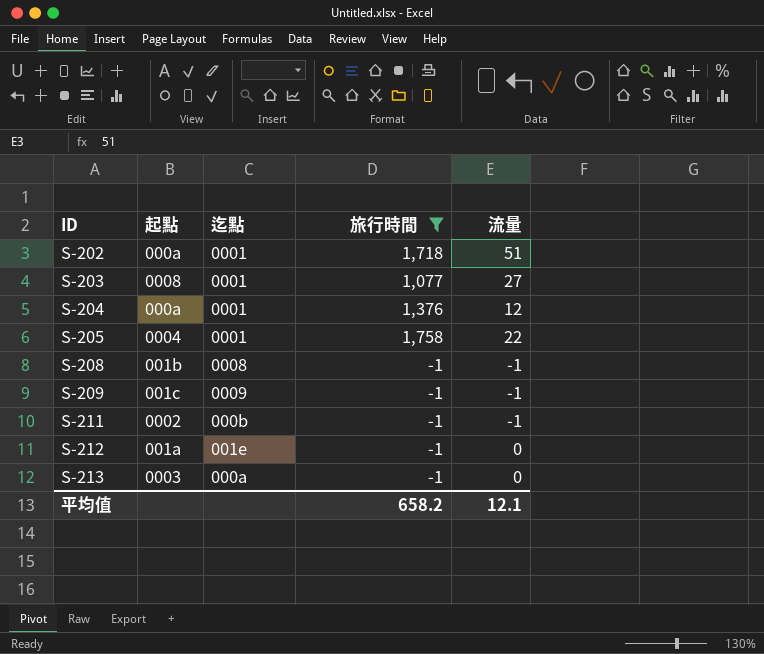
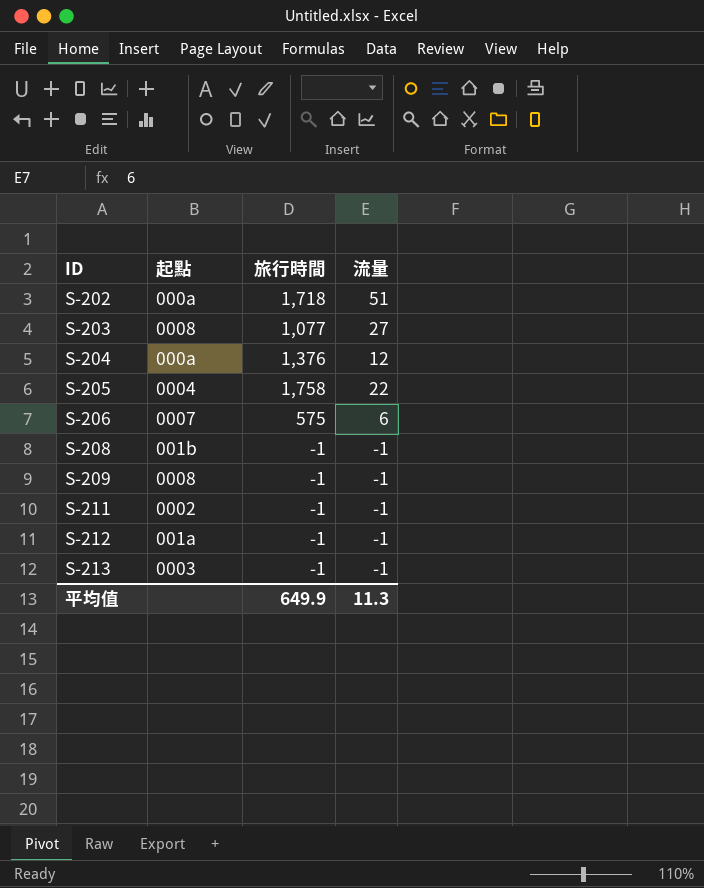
filter: 旅行時間 != 575 -> none
column 迄點 | position: 3 -> none
S-209 | 起點: 001c -> 0008
S-212 | 流量: 0 -> -1
S-213 | 流量: 0 -> -1
平均值 | 旅行時間: 658.2 -> 649.9
平均值 | 流量: 12.1 -> 11.3

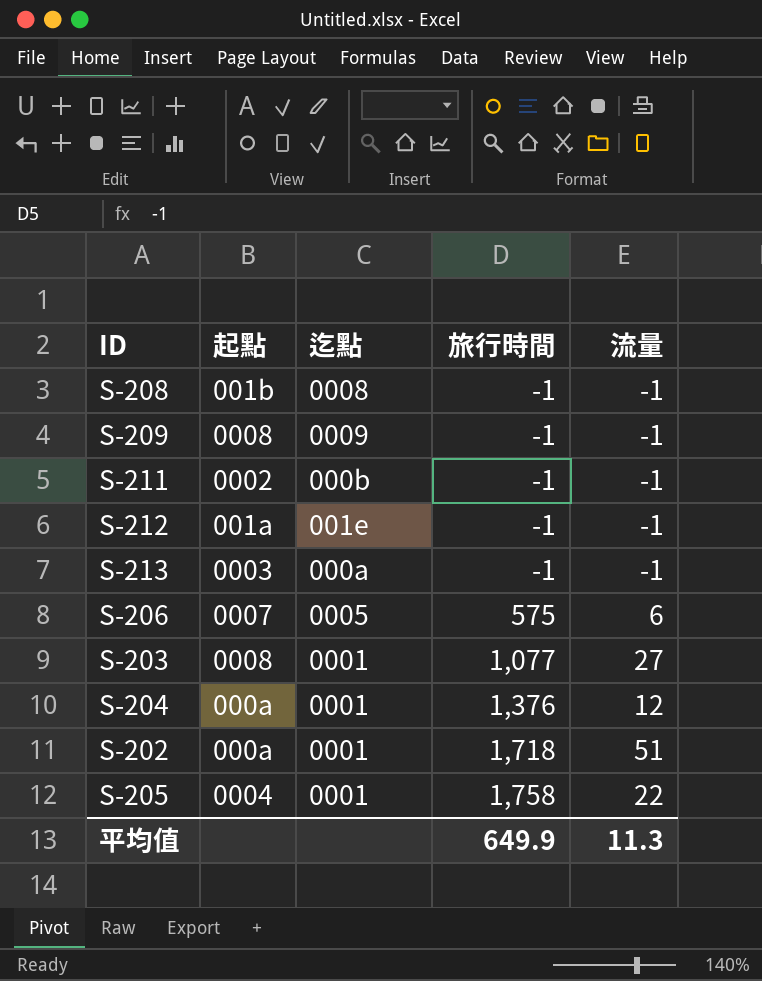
row order: ID ascending -> 旅行時間 ascending
column 迄點 | position: none -> 3

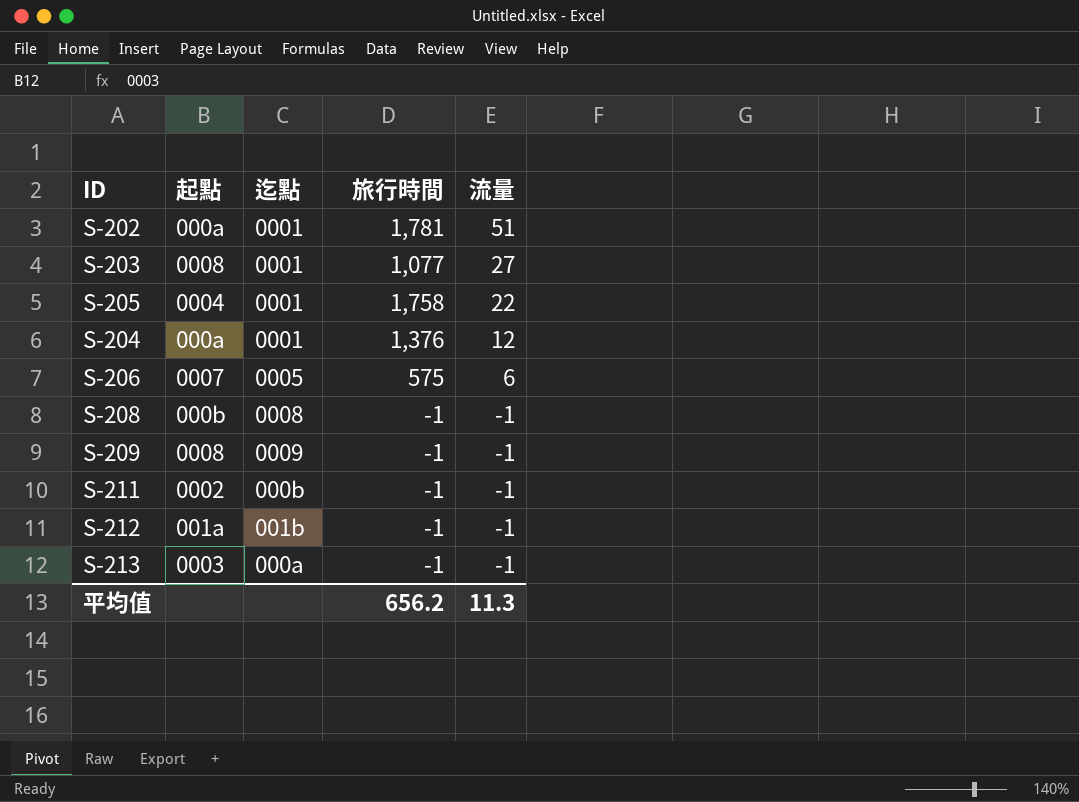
row order: 旅行時間 ascending -> 流量 descending
S-202 | 旅行時間: 1,718 -> 1,781
S-208 | 起點: 001b -> 000b
S-212 | 迄點: 001e -> 001b
平均值 | 旅行時間: 649.9 -> 656.2

